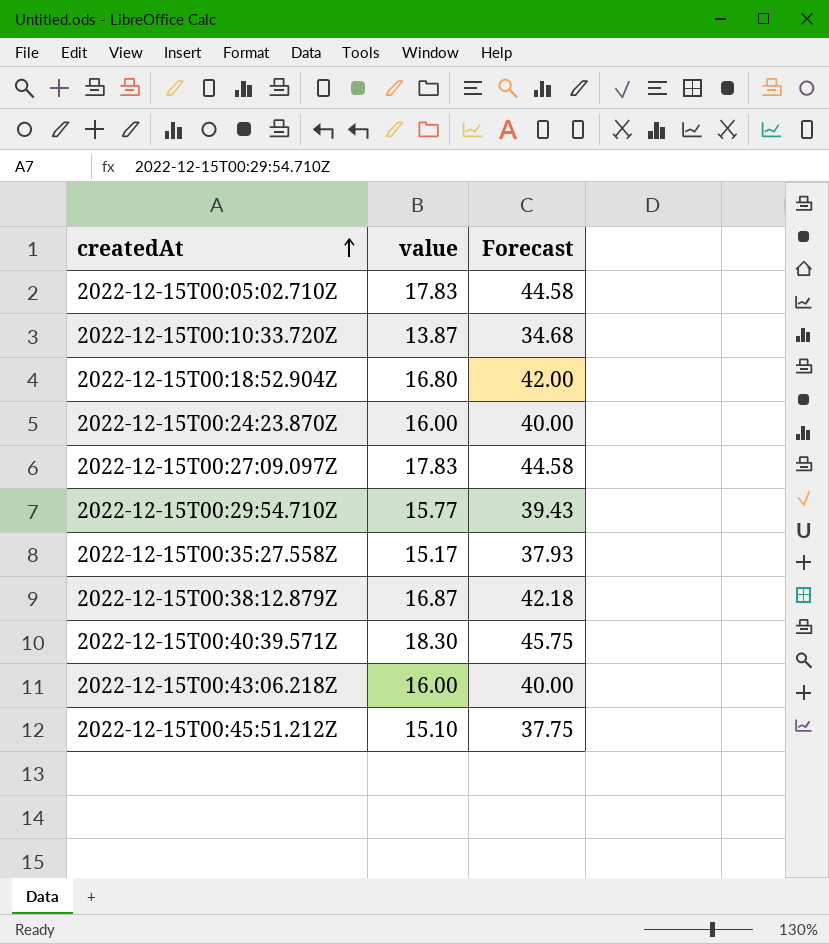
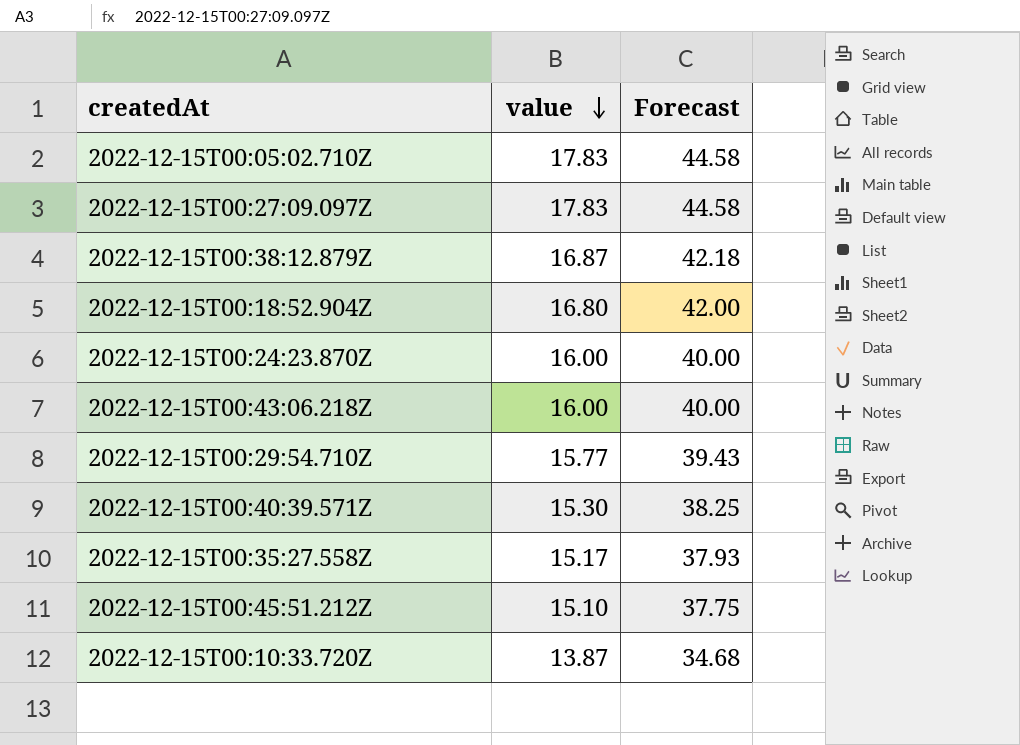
row order: createdAt ascending -> value descending
2022-12-15T00:40:39.571Z | value: 18.30 -> 15.30
2022-12-15T00:40:39.571Z | Forecast: 45.75 -> 38.25

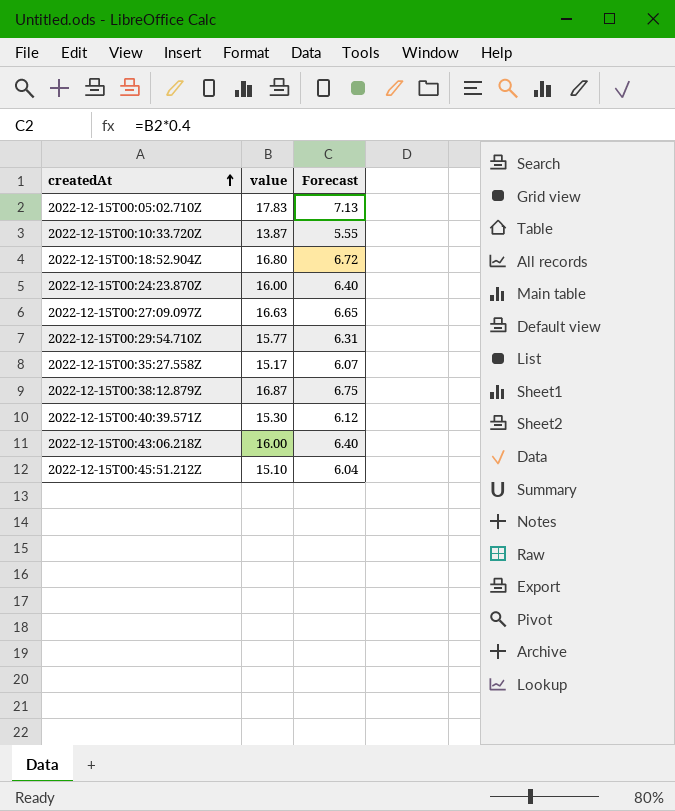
row order: value descending -> createdAt ascending
column Forecast | formula: [value] * 2.5 -> [value] * 0.4
2022-12-15T00:27:09.097Z | value: 17.83 -> 16.63

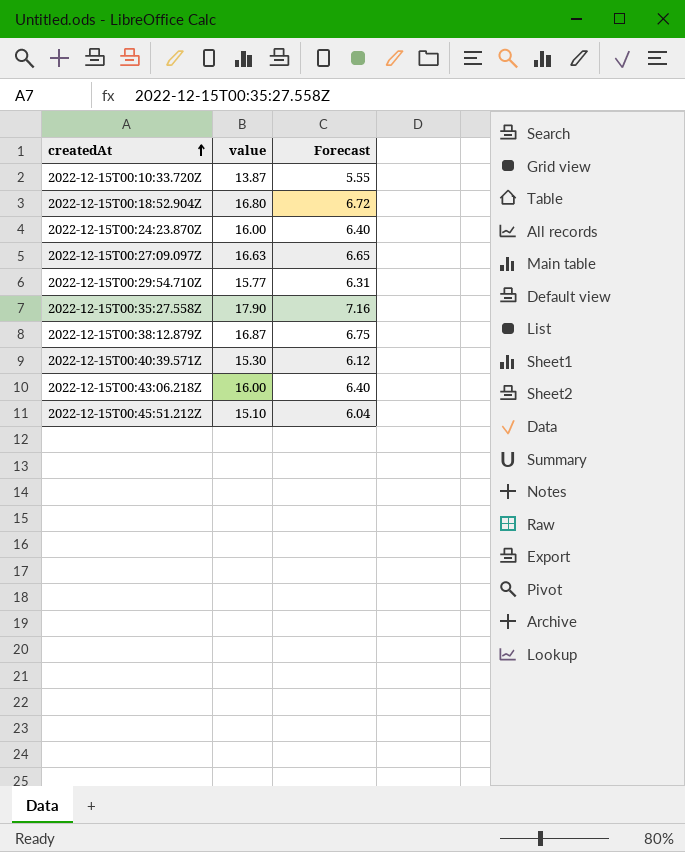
row 2022-12-15T00:05:02.710Z: 17.83 | 7.13 -> none
2022-12-15T00:35:27.558Z | value: 15.17 -> 17.90
2022-12-15T00:35:27.558Z | Forecast: 6.07 -> 7.16

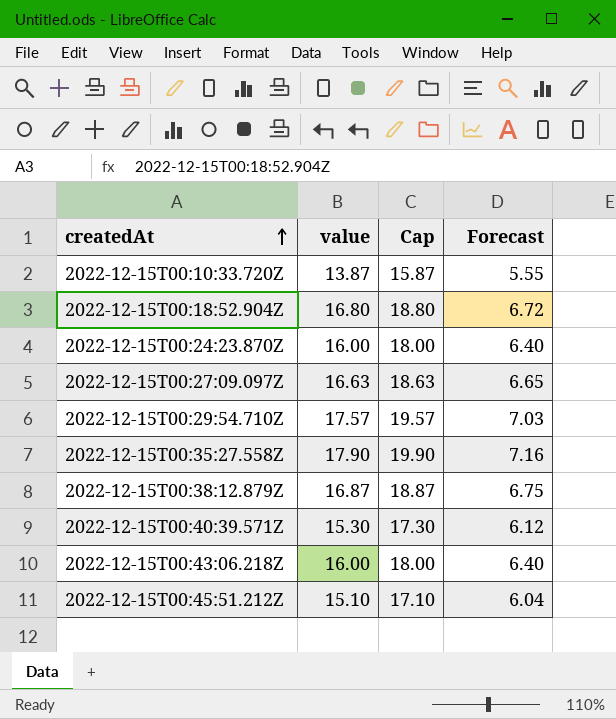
column Cap | formula: none -> [value] + 2
2022-12-15T00:29:54.710Z | value: 15.77 -> 17.57
2022-12-15T00:29:54.710Z | Forecast: 6.31 -> 7.03

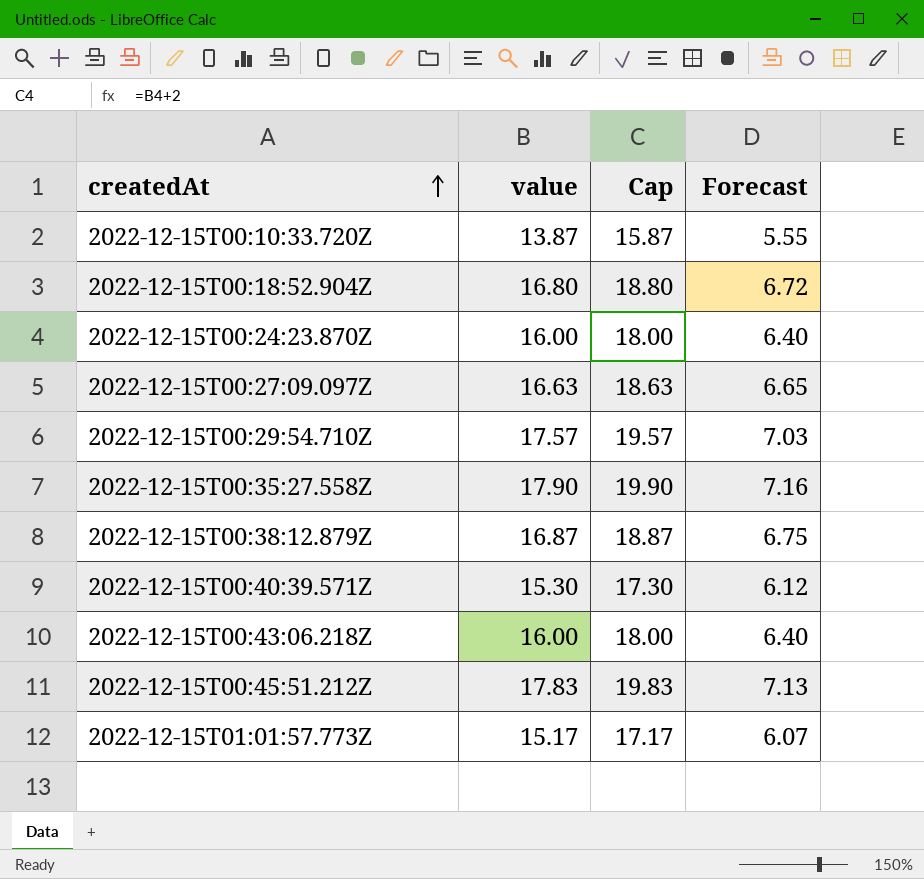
2022-12-15T00:45:51.212Z | value: 15.10 -> 17.83
2022-12-15T00:45:51.212Z | Cap: 17.10 -> 19.83
2022-12-15T00:45:51.212Z | Forecast: 6.04 -> 7.13
row 2022-12-15T01:01:57.773Z: none -> 15.17 | 17.17 | 6.07

